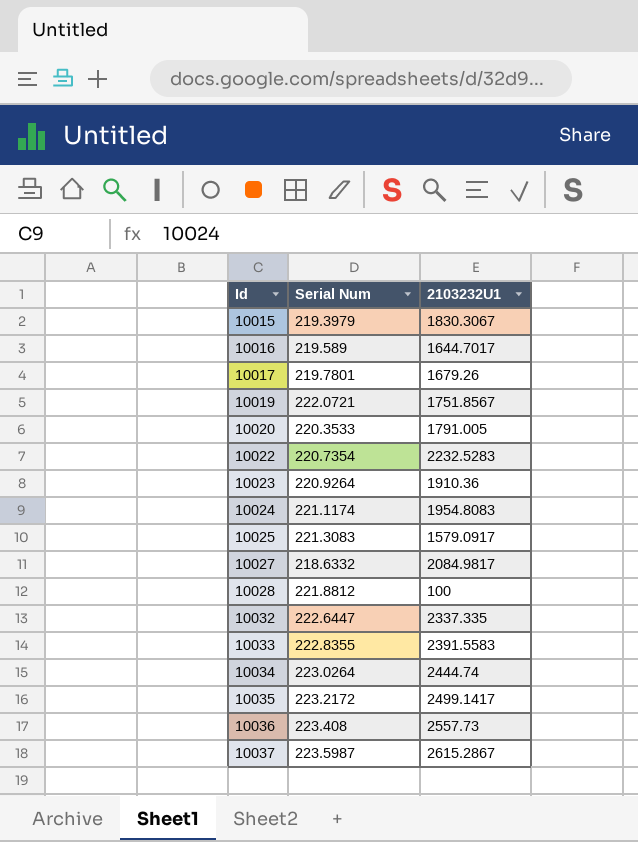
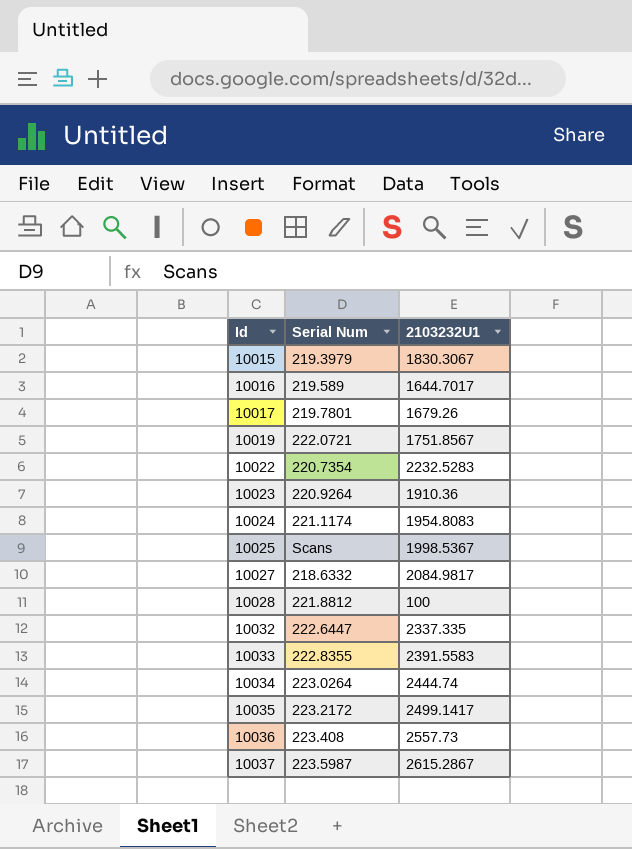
row 10020: 220.3533 | 1791.005 -> none
10025 | Serial Num: 221.3083 -> Scans
10025 | 2103232U1: 1579.0917 -> 1998.5367

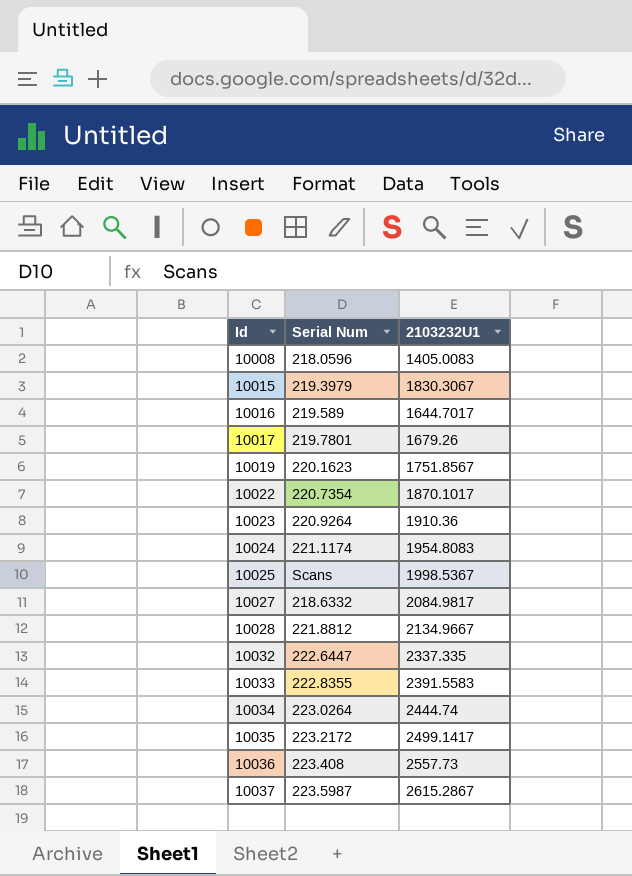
row 10008: none -> 218.0596 | 1405.0083
10019 | Serial Num: 222.0721 -> 220.1623
10022 | 2103232U1: 2232.5283 -> 1870.1017
10028 | 2103232U1: 100 -> 2134.9667

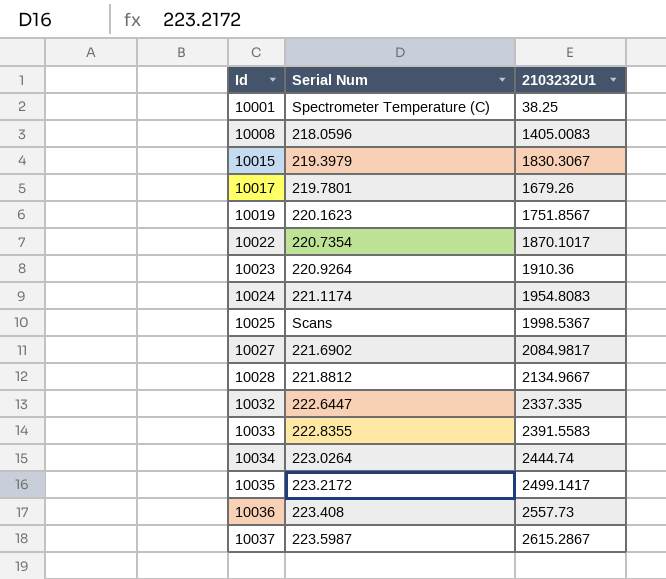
row 10016: 219.589 | 1644.7017 -> none
row 10001: none -> Spectrometer Temperature (C) | 38.25
10027 | Serial Num: 218.6332 -> 221.6902

